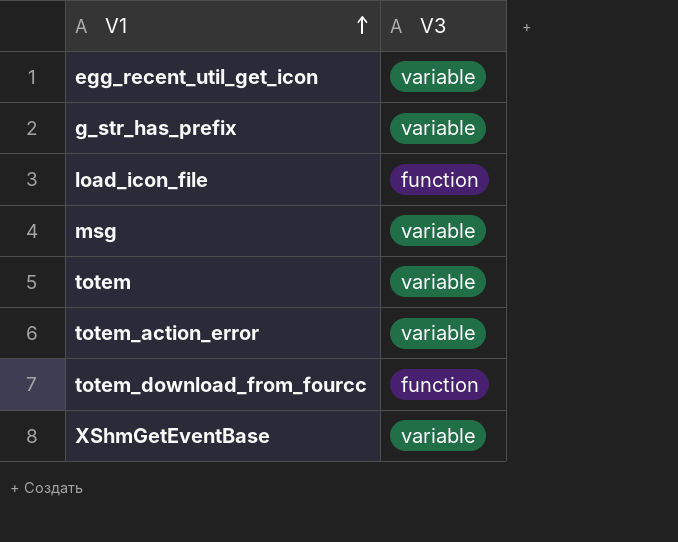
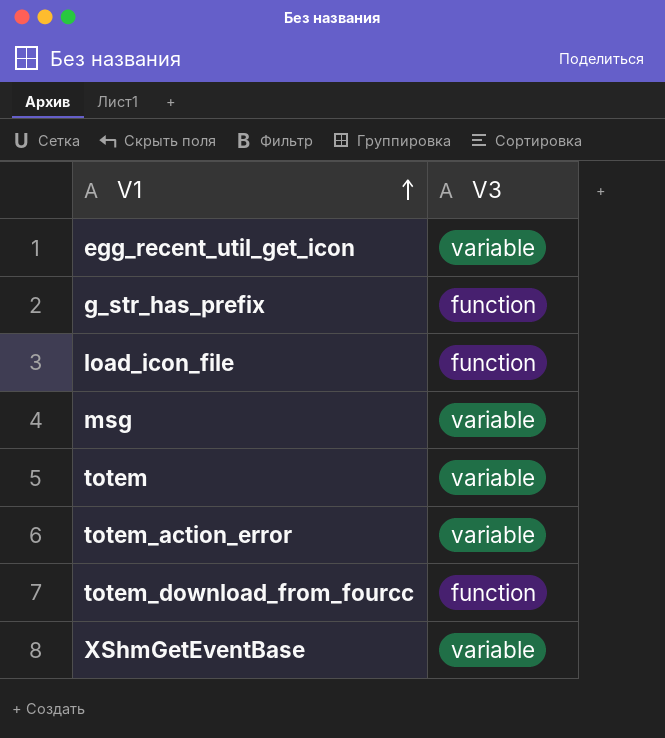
g_str_has_prefix | V3: variable -> function

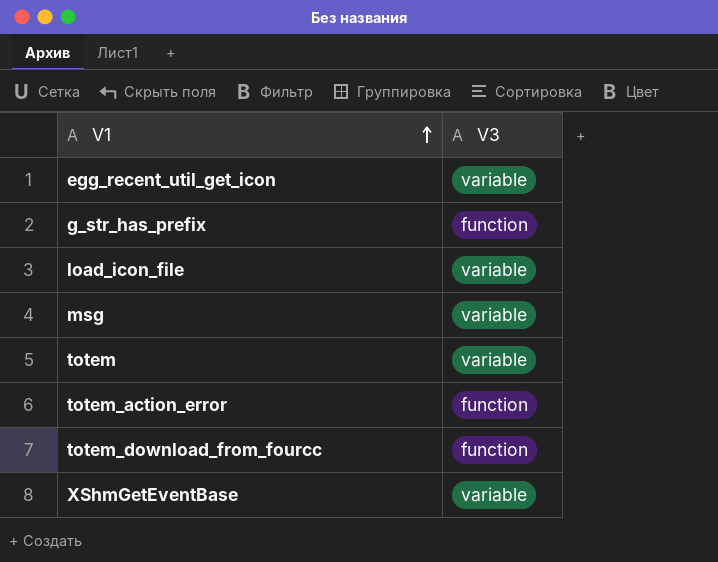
load_icon_file | V3: function -> variable
totem_action_error | V3: variable -> function

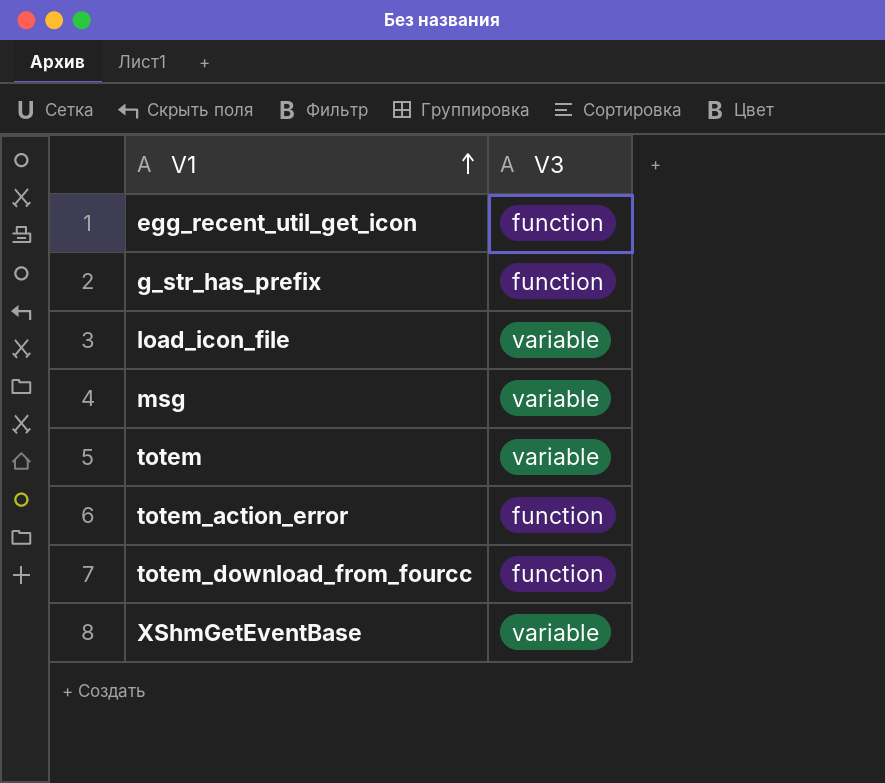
egg_recent_util_get_icon | V3: variable -> function

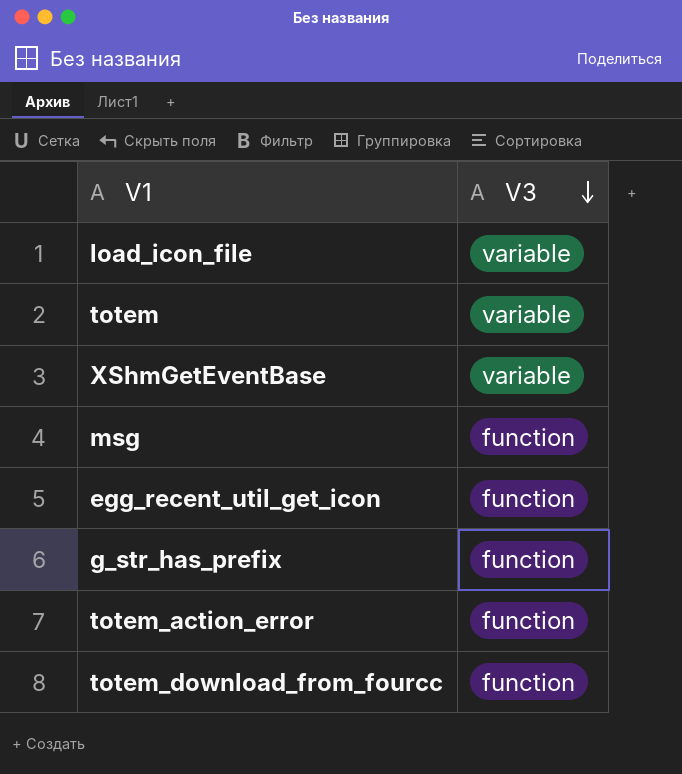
row order: V1 ascending -> V3 descending
msg | V3: variable -> function

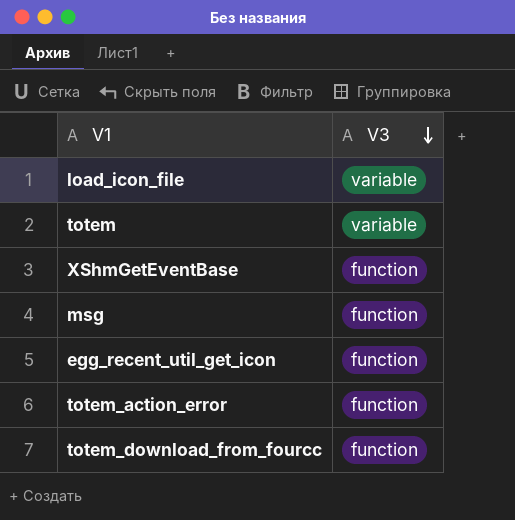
row g_str_has_prefix: function -> none
XShmGetEventBase | V3: variable -> function

